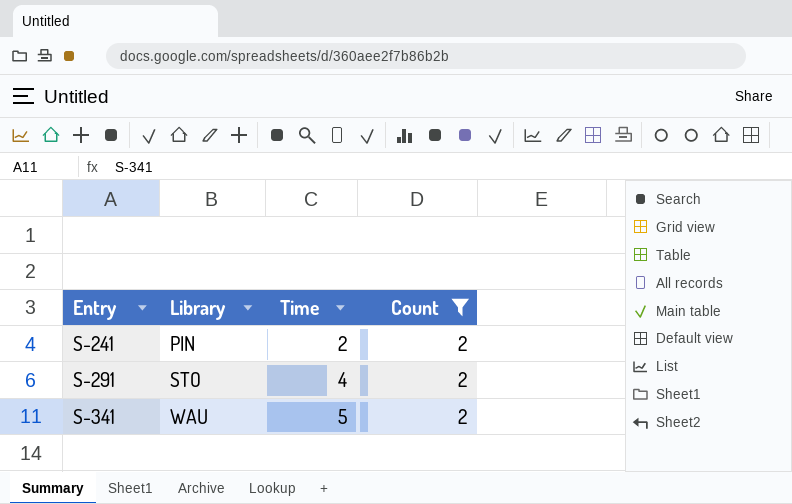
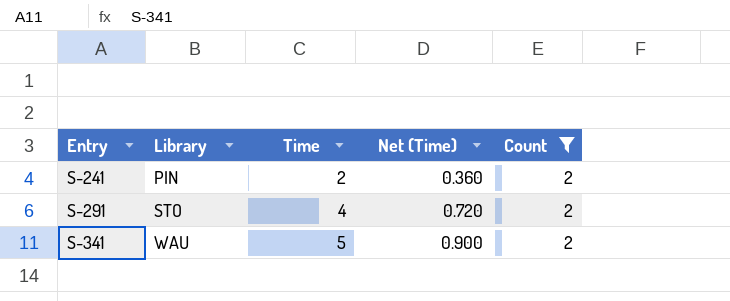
column Net (Time) | formula: none -> [Time] * 0.18

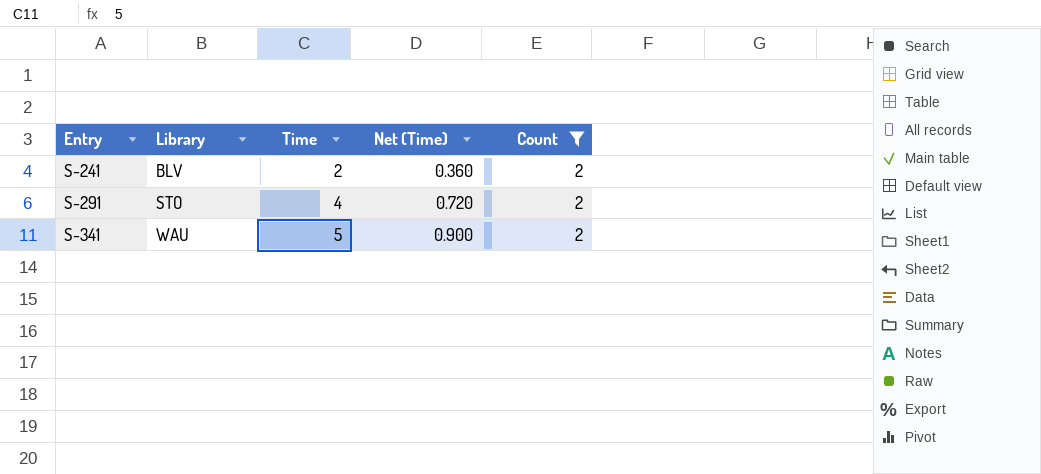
S-241 | Library: PIN -> BLV

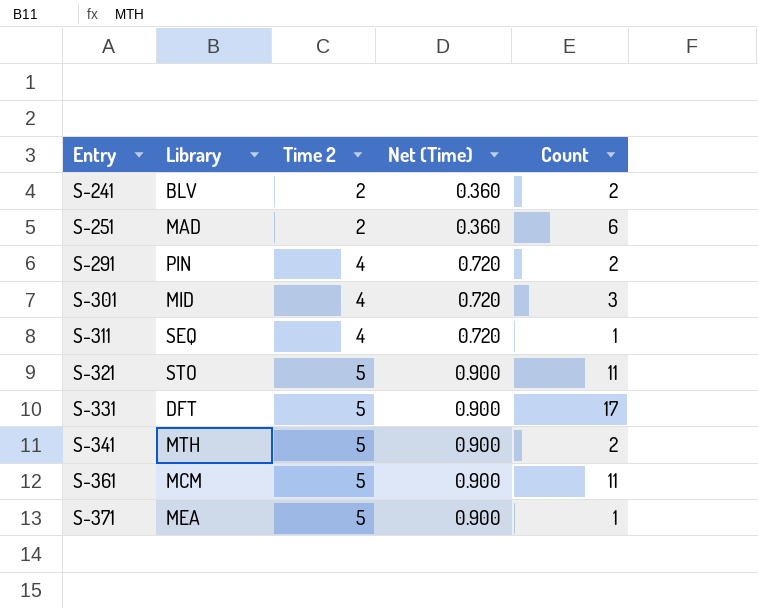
filter: Count = 2 -> none
column name: Time -> Time 2
S-291 | Library: STO -> PIN
S-341 | Library: WAU -> MTH

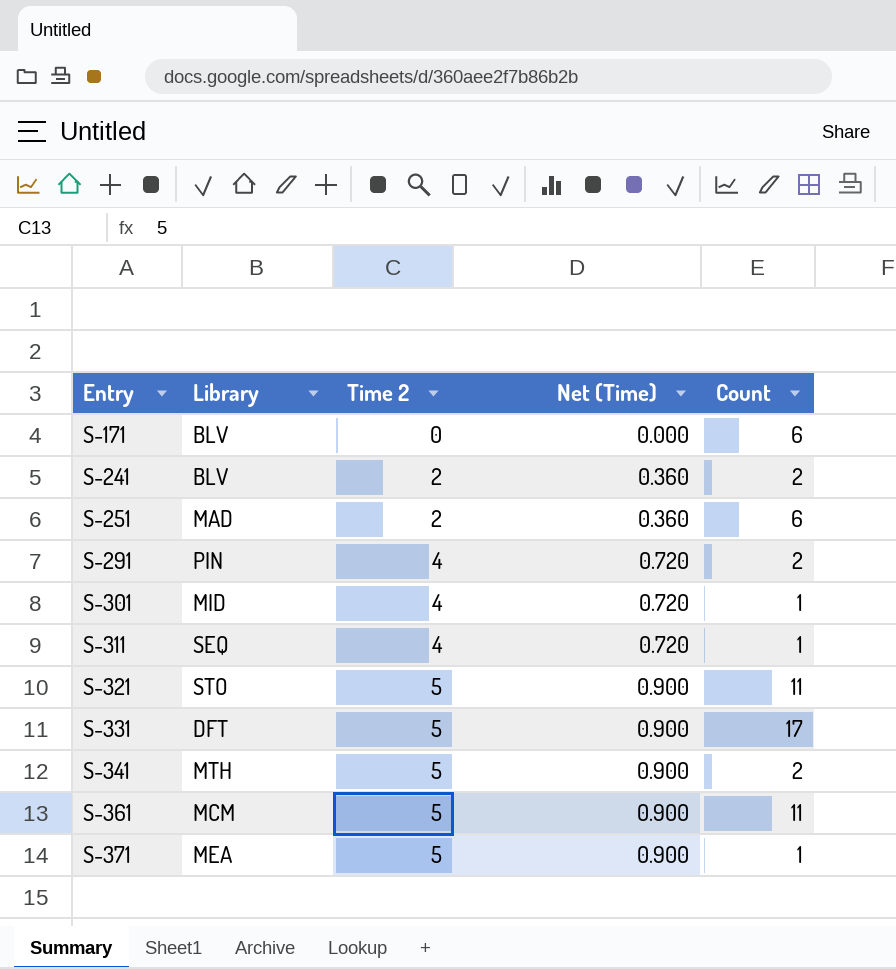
row S-171: none -> BLV | 0 | 0.000 | 6
S-301 | Count: 3 -> 1

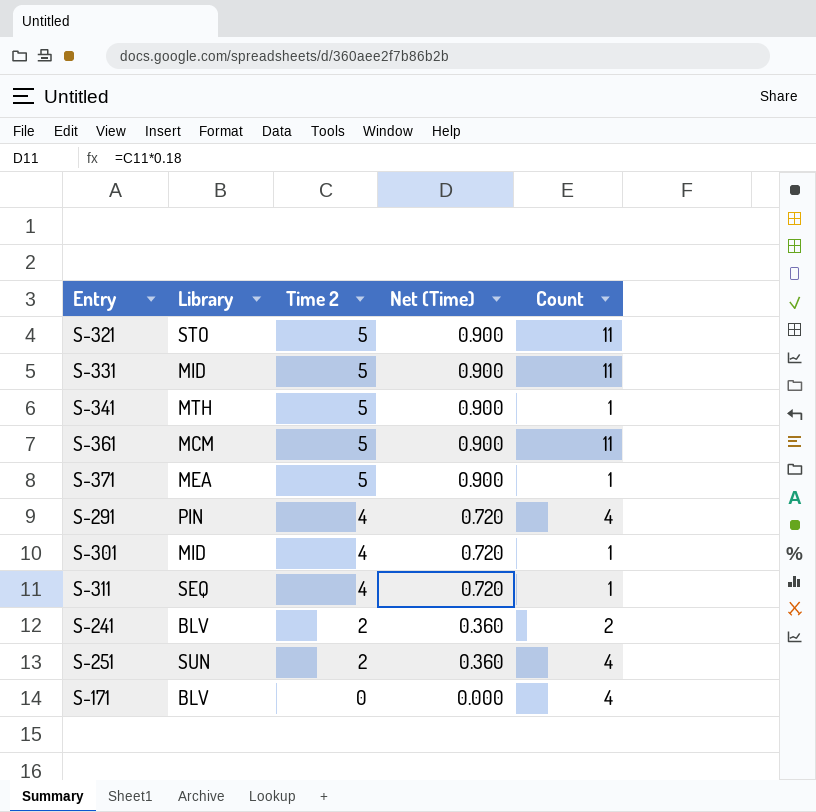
row order: Entry ascending -> Time 2 descending
S-331 | Library: DFT -> MID
S-331 | Count: 17 -> 11
S-341 | Count: 2 -> 1
S-291 | Count: 2 -> 4
S-251 | Library: MAD -> SUN
S-251 | Count: 6 -> 4
S-171 | Count: 6 -> 4

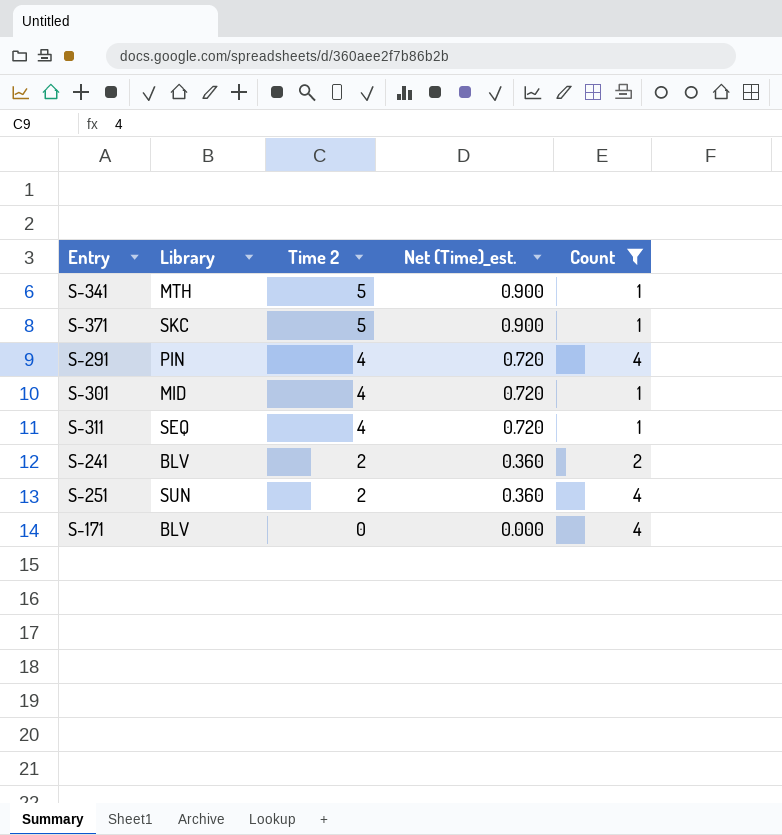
filter: none -> Count != 11
column name: Net (Time) -> Net (Time)_est.
S-371 | Library: MEA -> SKC

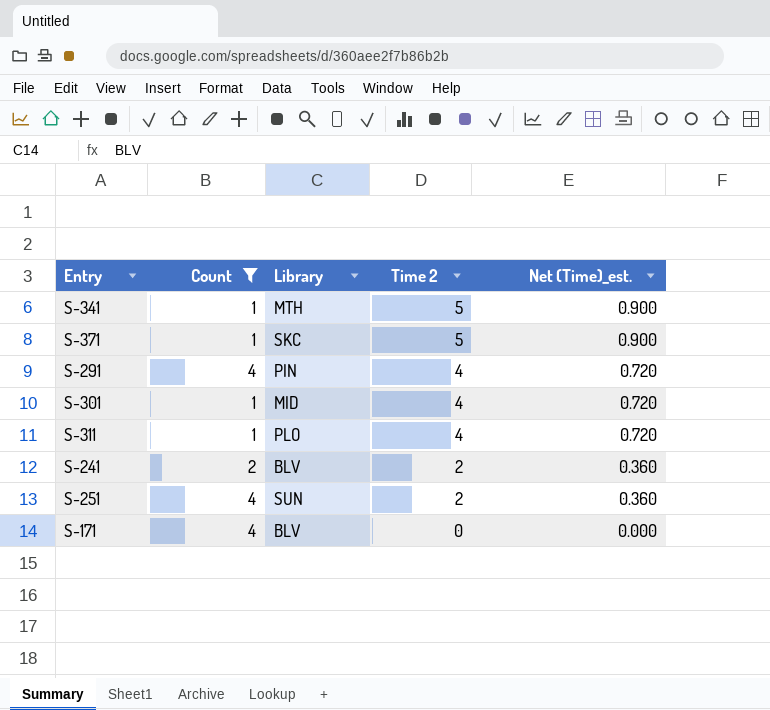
column Count | position: 5 -> 2
S-311 | Library: SEQ -> PLO

